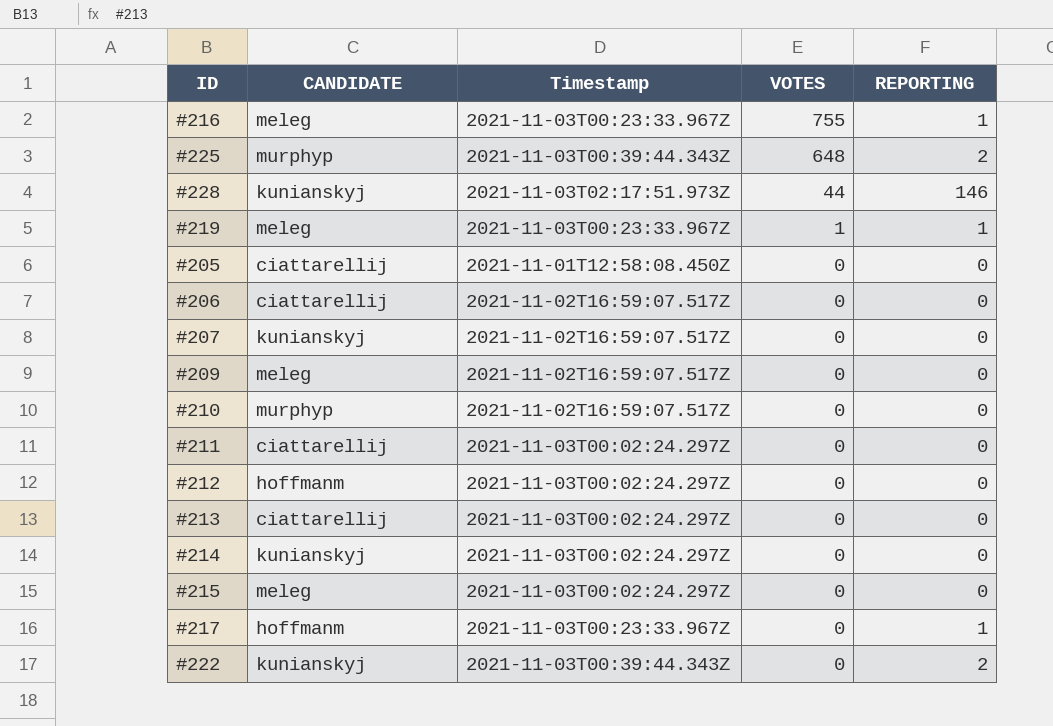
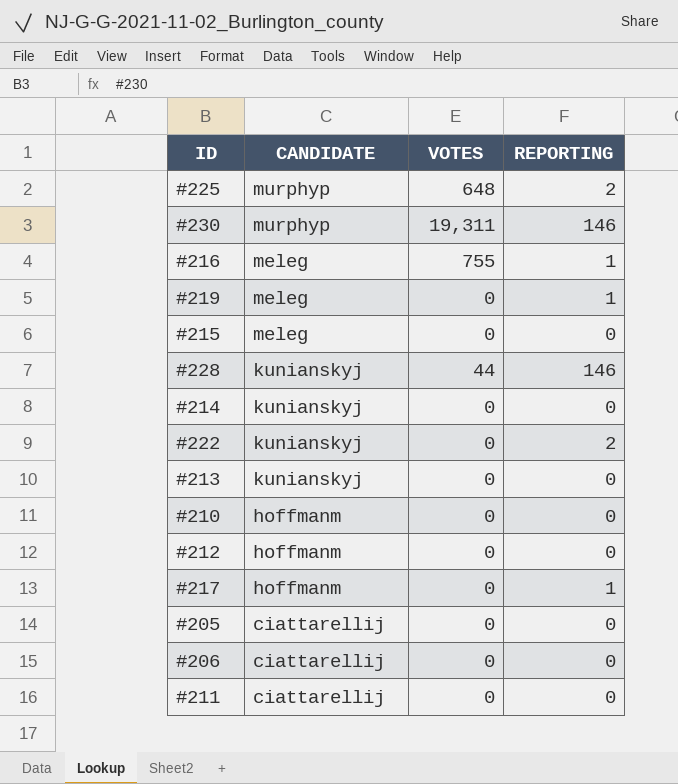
row order: VOTES descending -> CANDIDATE descending
column Timestamp | position: 3 -> none
row #207: kunianskyj | 2021-11-02T16:59:07.517Z | 0 | 0 -> none
row #209: meleg | 2021-11-02T16:59:07.517Z | 0 | 0 -> none
row #230: none -> murphyp | 19,311 | 146
#219 | VOTES: 1 -> 0
#213 | CANDIDATE: ciattarellij -> kunianskyj
#210 | CANDIDATE: murphyp -> hoffmanm

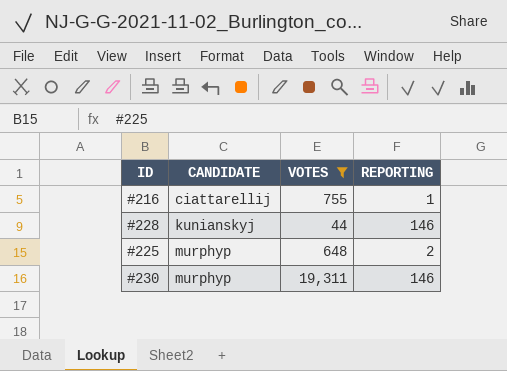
filter: none -> VOTES != 0
row order: CANDIDATE descending -> CANDIDATE ascending
#216 | CANDIDATE: meleg -> ciattarellij

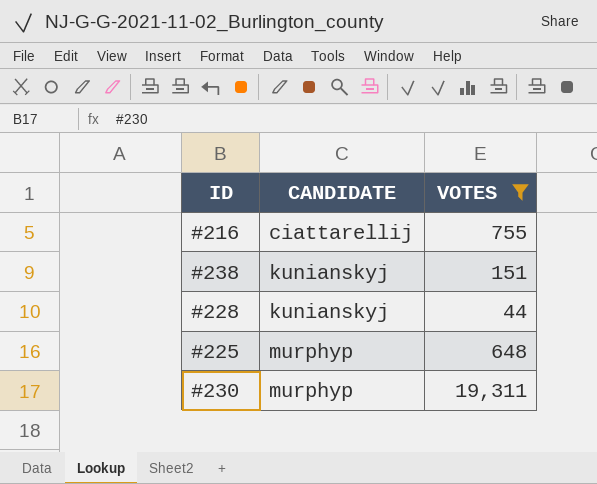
column REPORTING | position: 4 -> none
row #238: none -> kunianskyj | 151

